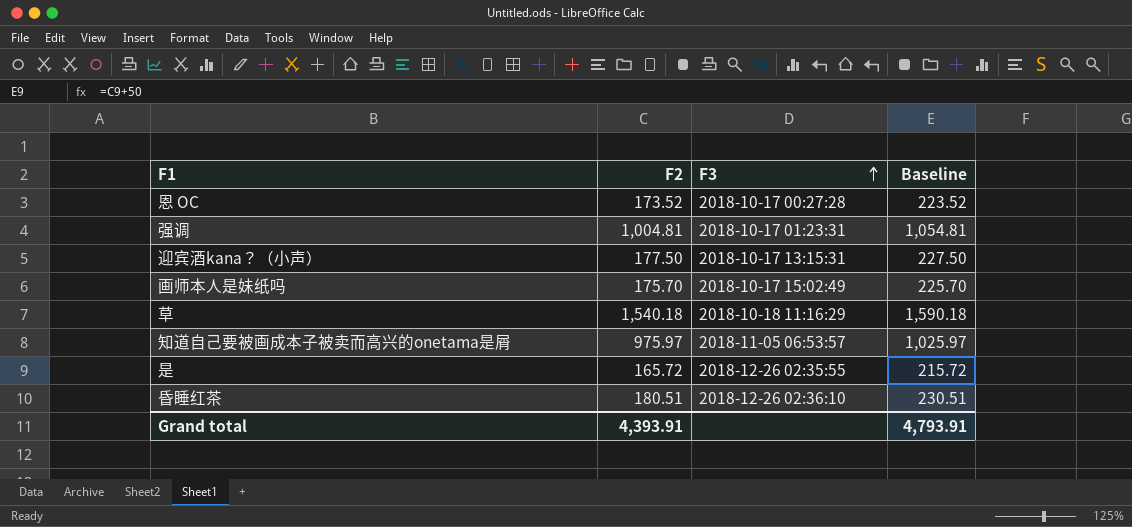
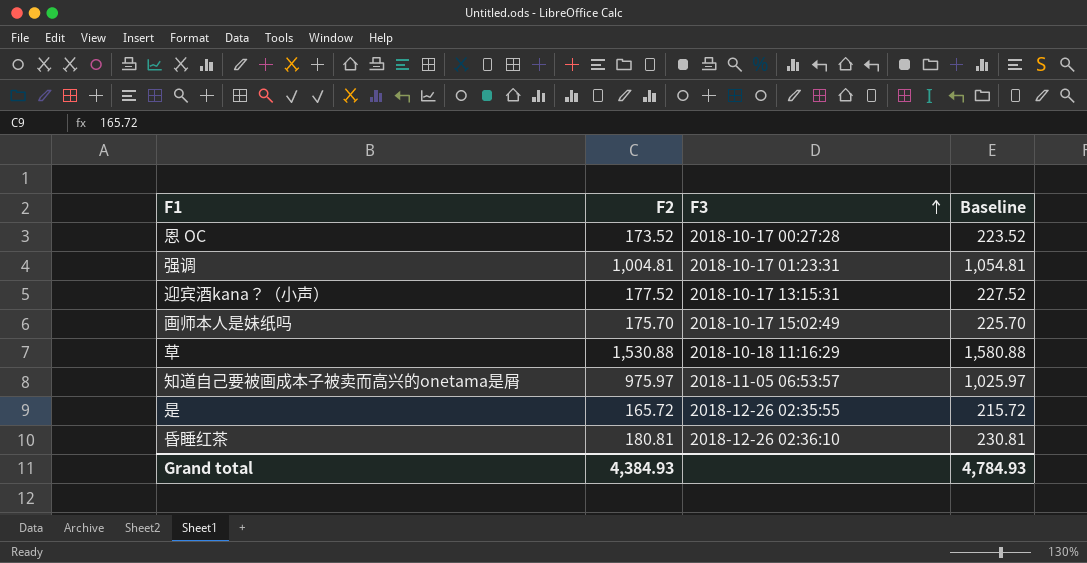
迎宾酒kana？（小声） | F2: 177.50 -> 177.52
迎宾酒kana？（小声） | Baseline: 227.50 -> 227.52
草 | F2: 1,540.18 -> 1,530.88
草 | Baseline: 1,590.18 -> 1,580.88
昏睡红茶 | F2: 180.51 -> 180.81
昏睡红茶 | Baseline: 230.51 -> 230.81
Grand total | F2: 4,393.91 -> 4,384.93
Grand total | Baseline: 4,793.91 -> 4,784.93

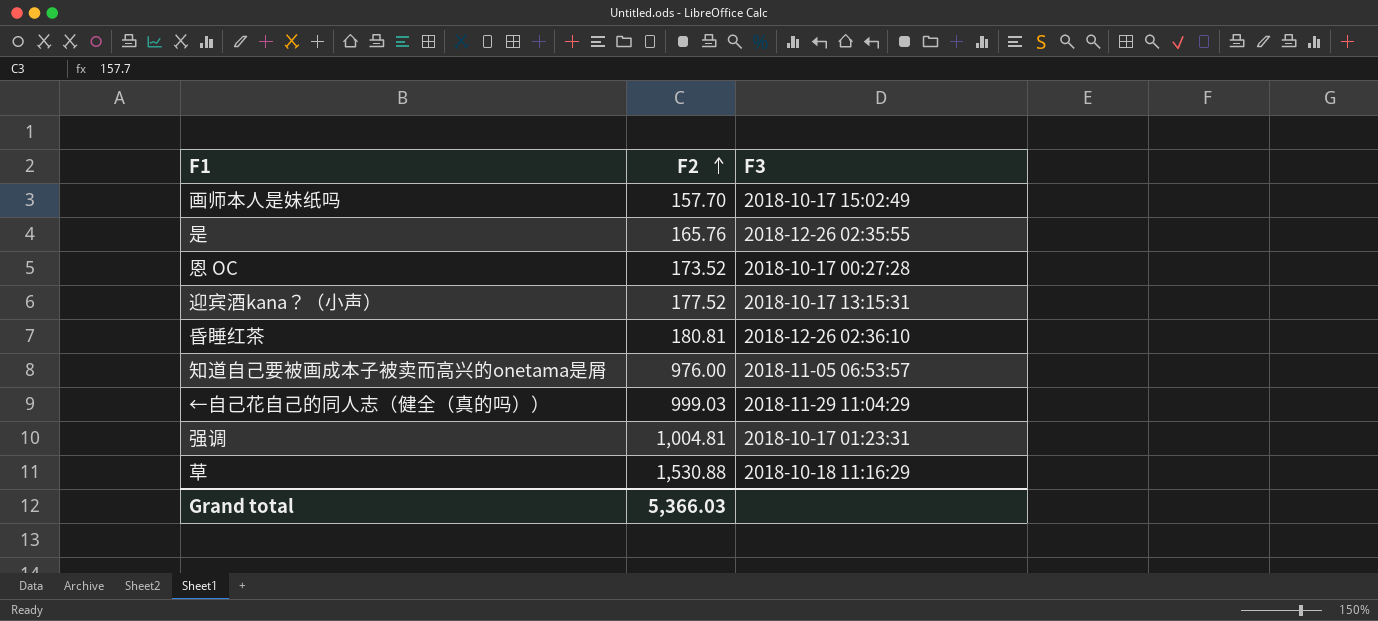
row order: F3 ascending -> F2 ascending
column Baseline | formula: [F2] + 50 -> none
画师本人是妹纸吗 | F2: 175.70 -> 157.70
是 | F2: 165.72 -> 165.76
知道自己要被画成本子被卖而高兴的onetama是屑 | F2: 975.97 -> 976.00
row ←自己花自己的同人志（健全（真的吗））: none -> 999.03 | 2018-11-29 11:04:29
Grand total | F2: 4,384.93 -> 5,366.03

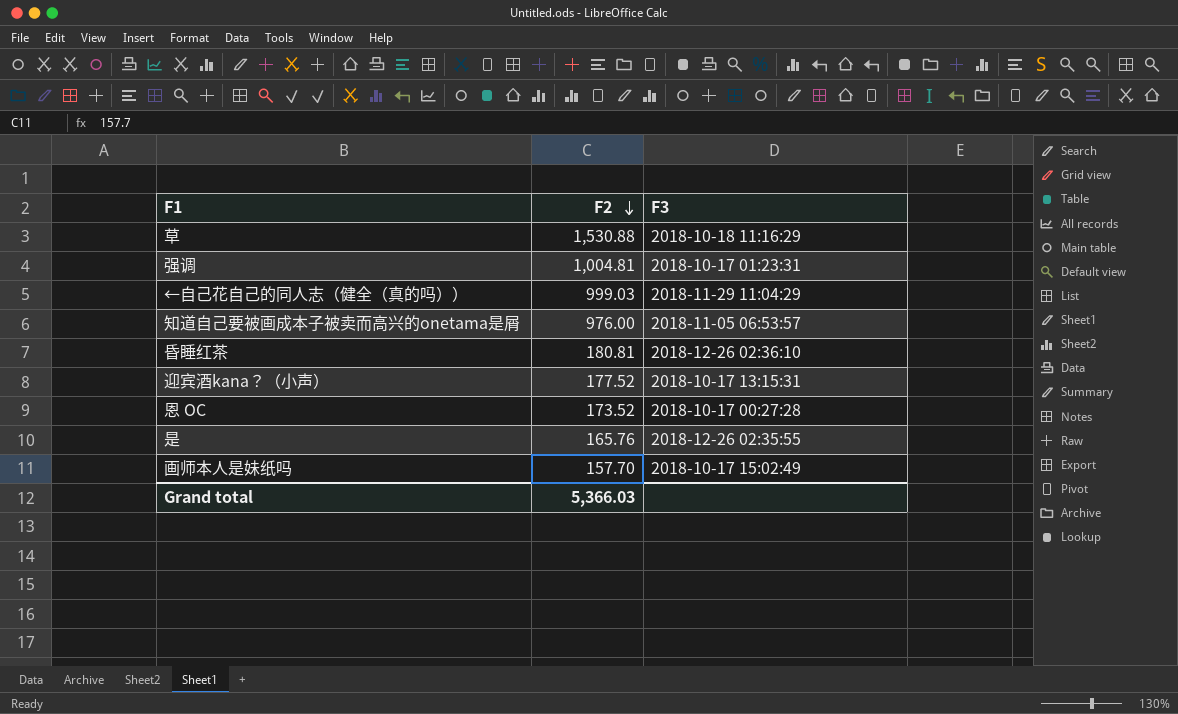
row order: F2 ascending -> F2 descending

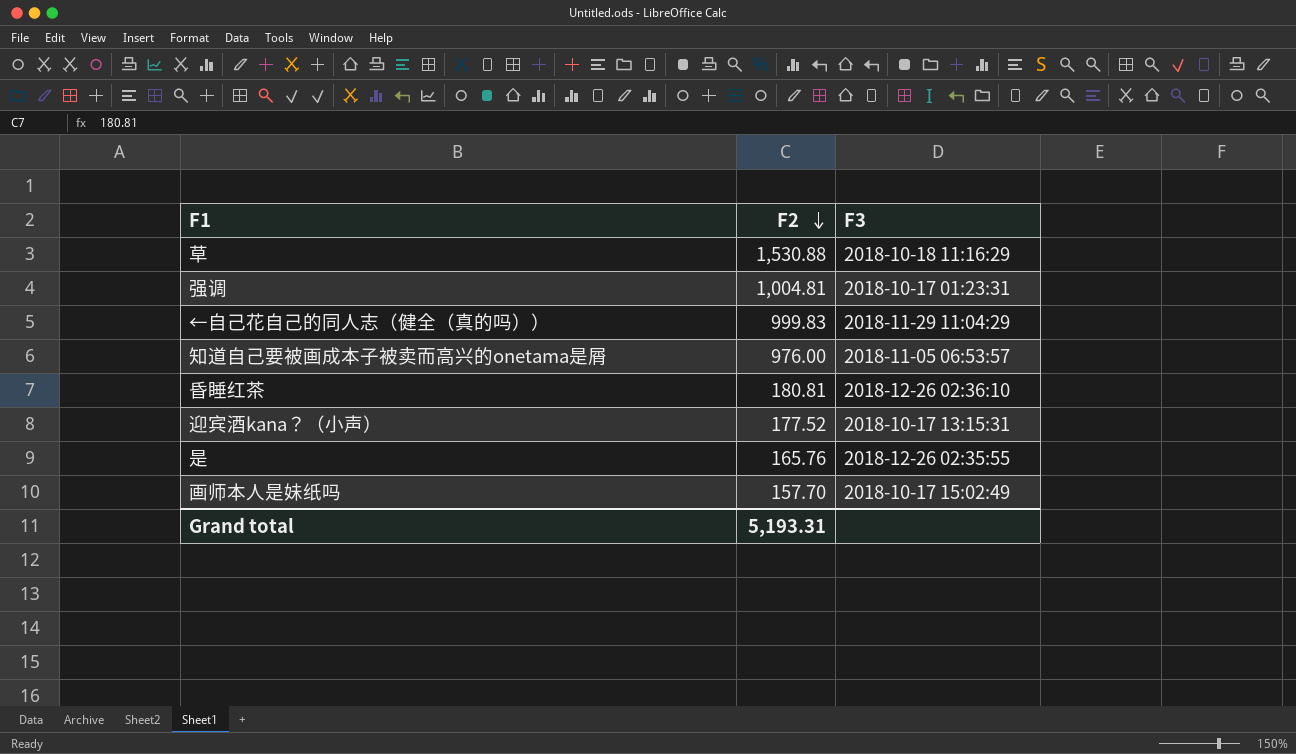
row 恩 OC: 173.52 | 2018-10-17 00:27:28 -> none
←自己花自己的同人志（健全（真的吗）） | F2: 999.03 -> 999.83
Grand total | F2: 5,366.03 -> 5,193.31

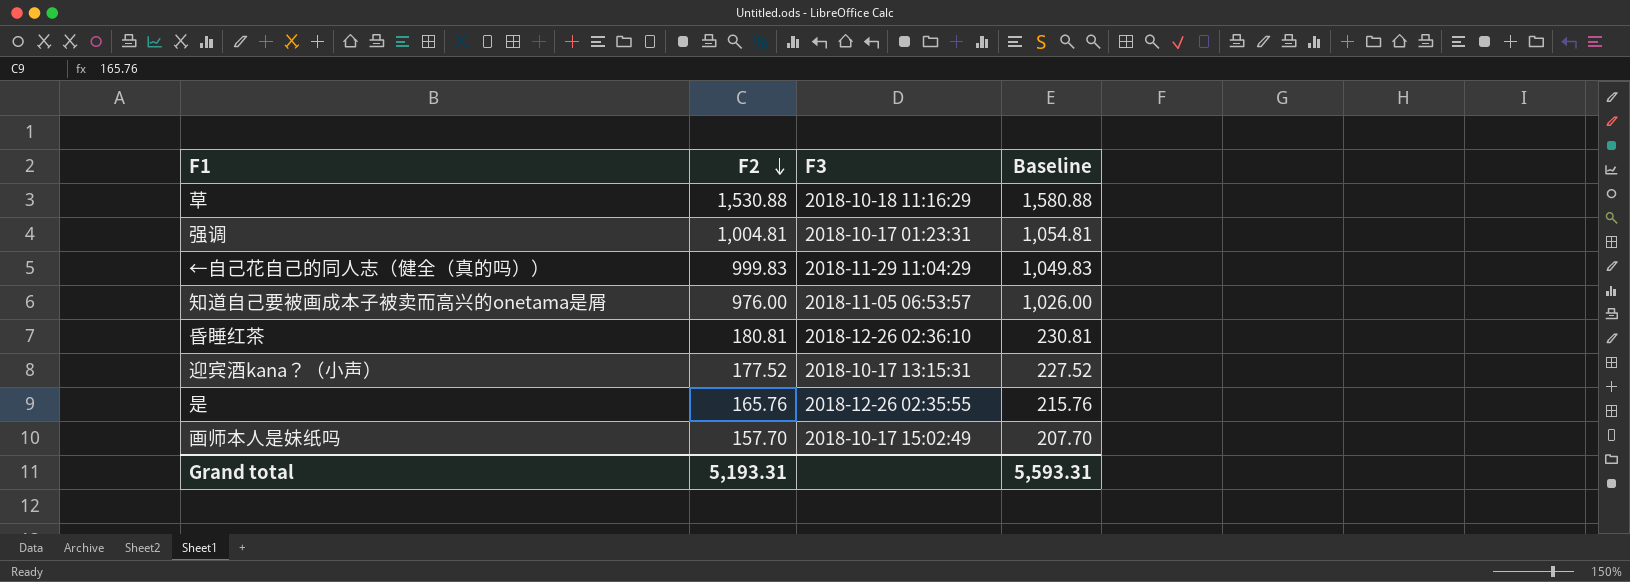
column Baseline | formula: none -> [F2] + 50

